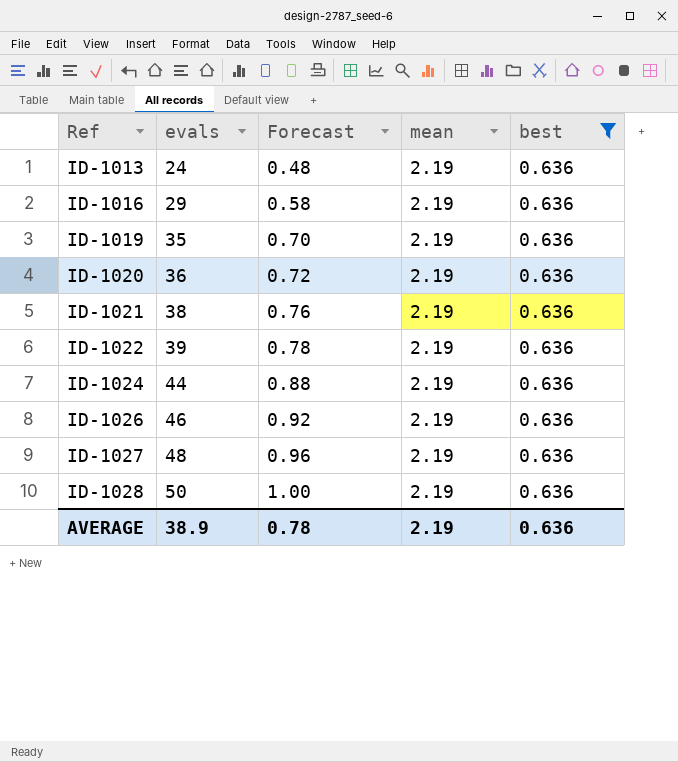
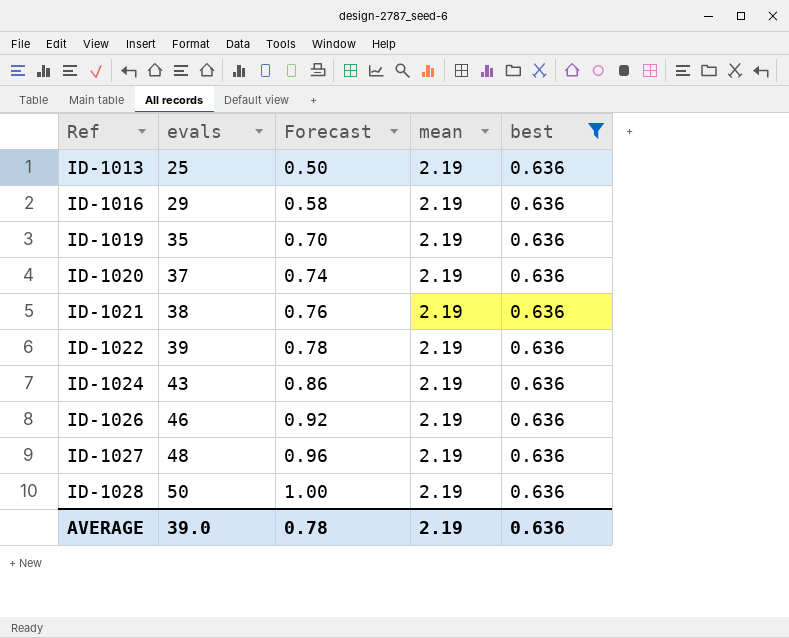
ID-1013 | evals: 24 -> 25
ID-1013 | Forecast: 0.48 -> 0.50
ID-1020 | evals: 36 -> 37
ID-1020 | Forecast: 0.72 -> 0.74
ID-1024 | evals: 44 -> 43
ID-1024 | Forecast: 0.88 -> 0.86
AVERAGE | evals: 38.9 -> 39.0

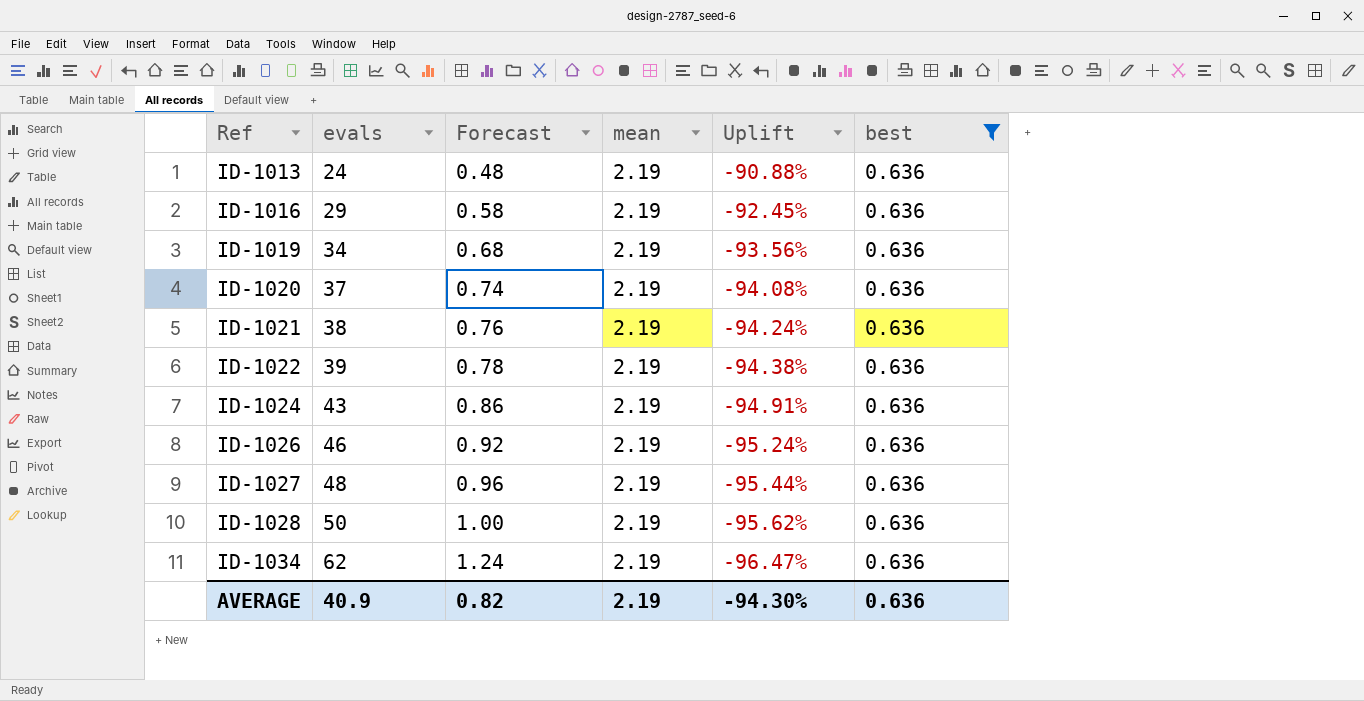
column Uplift | formula: none -> ([mean] - [evals]) / [evals]
ID-1013 | evals: 25 -> 24
ID-1013 | Forecast: 0.50 -> 0.48
ID-1019 | evals: 35 -> 34
ID-1019 | Forecast: 0.70 -> 0.68
row ID-1034: none -> 62 | 1.24 | 2.19 | -96.47% | 0.636
AVERAGE | evals: 39.0 -> 40.9
AVERAGE | Forecast: 0.78 -> 0.82

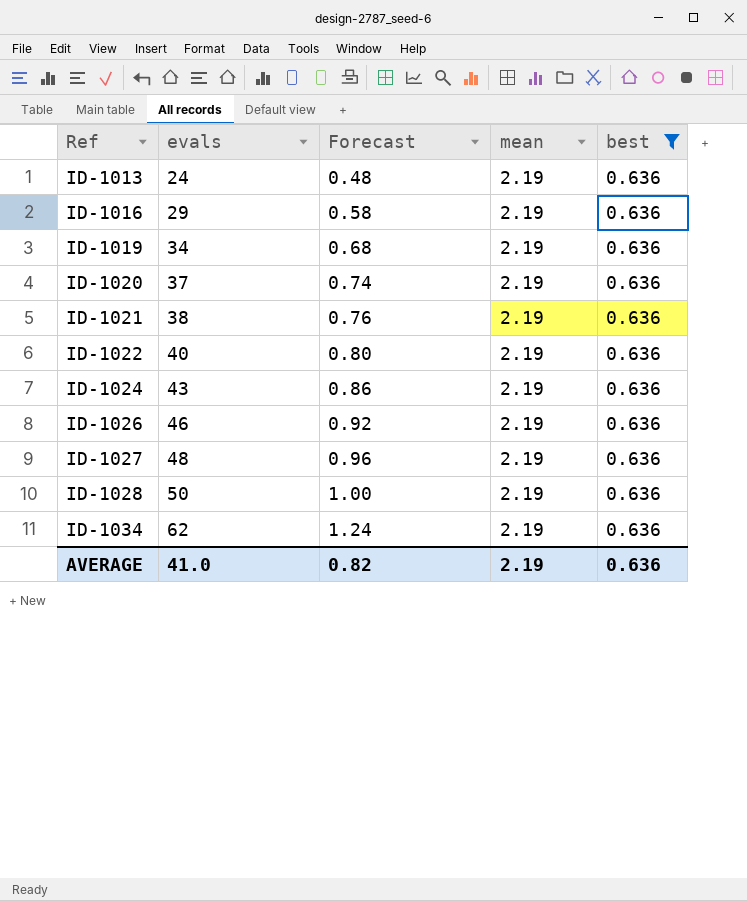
column Uplift | formula: ([mean] - [evals]) / [evals] -> none
ID-1022 | evals: 39 -> 40
ID-1022 | Forecast: 0.78 -> 0.80
AVERAGE | evals: 40.9 -> 41.0

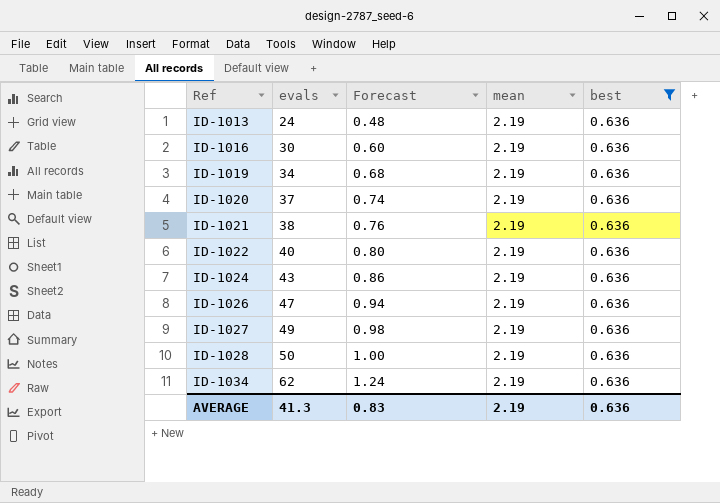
ID-1016 | evals: 29 -> 30
ID-1016 | Forecast: 0.58 -> 0.60
ID-1026 | evals: 46 -> 47
ID-1026 | Forecast: 0.92 -> 0.94
ID-1027 | evals: 48 -> 49
ID-1027 | Forecast: 0.96 -> 0.98
AVERAGE | evals: 41.0 -> 41.3
AVERAGE | Forecast: 0.82 -> 0.83

